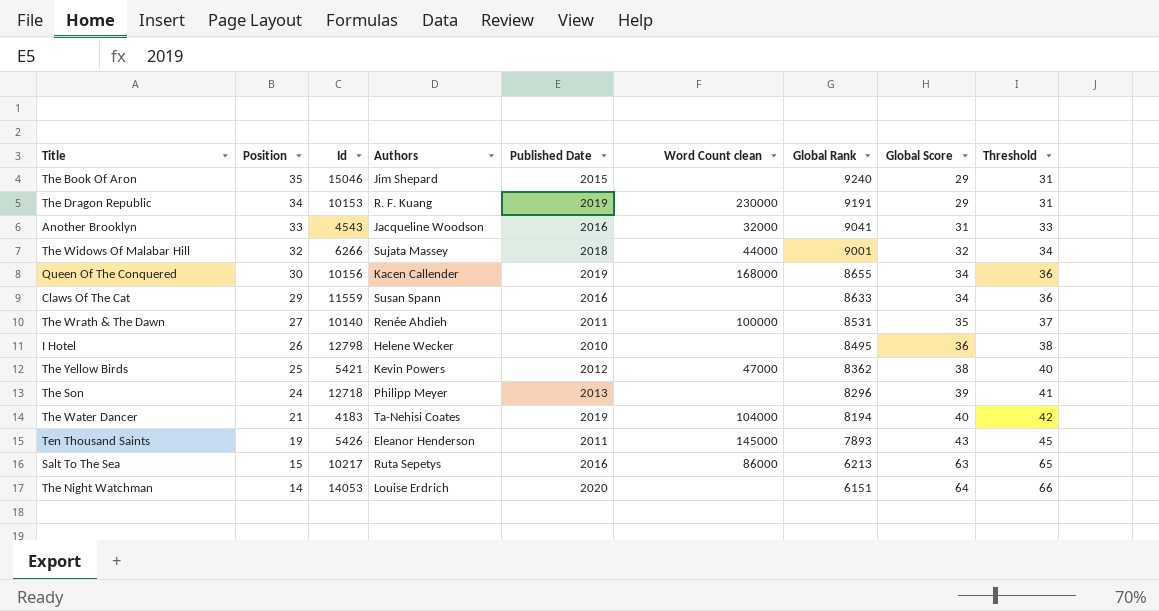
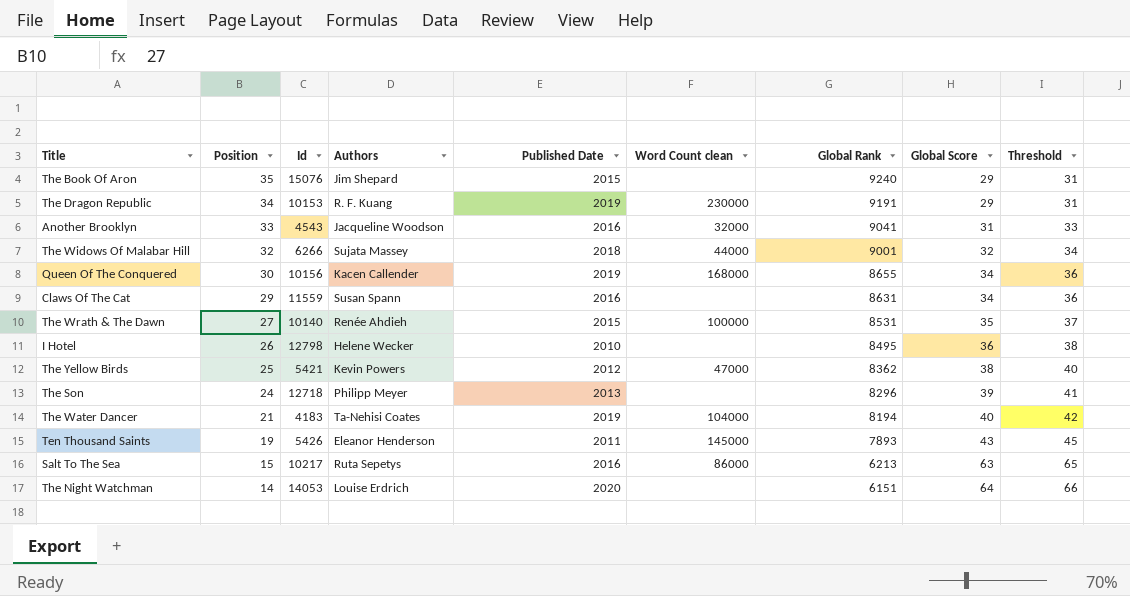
The Book Of Aron | Id: 15046 -> 15076
Claws Of The Cat | Global Rank: 8633 -> 8631
The Wrath & The Dawn | Published Date: 2011 -> 2015

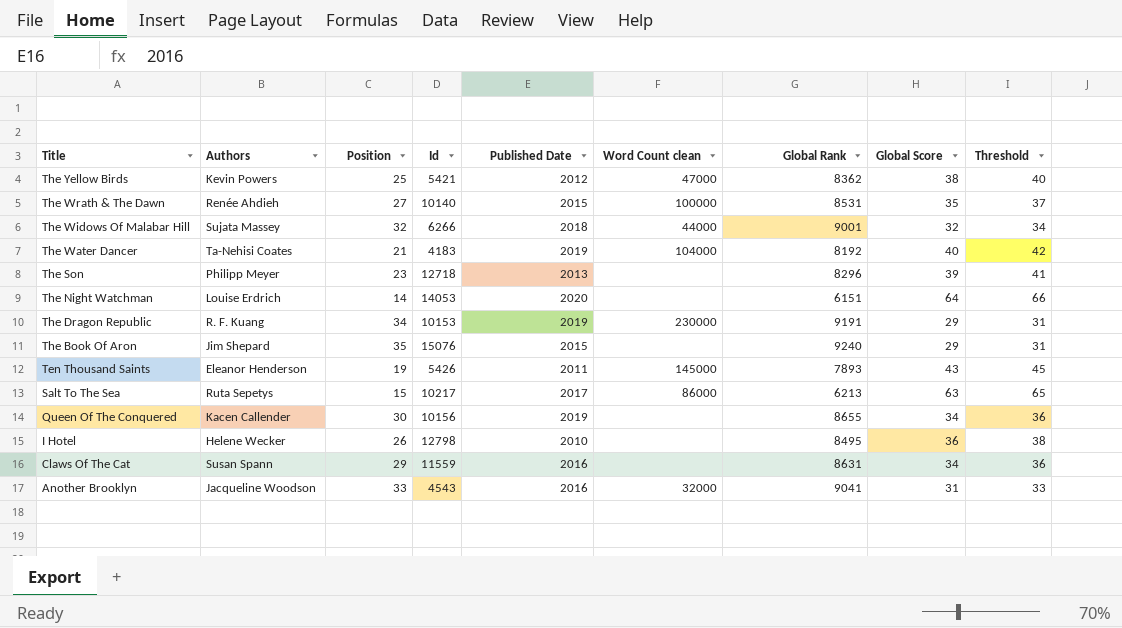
row order: Position descending -> Title descending
column Authors | position: 4 -> 2
The Water Dancer | Global Rank: 8194 -> 8192
The Son | Position: 24 -> 23
Salt To The Sea | Published Date: 2016 -> 2017
Queen Of The Conquered | Word Count clean: 168000 -> none

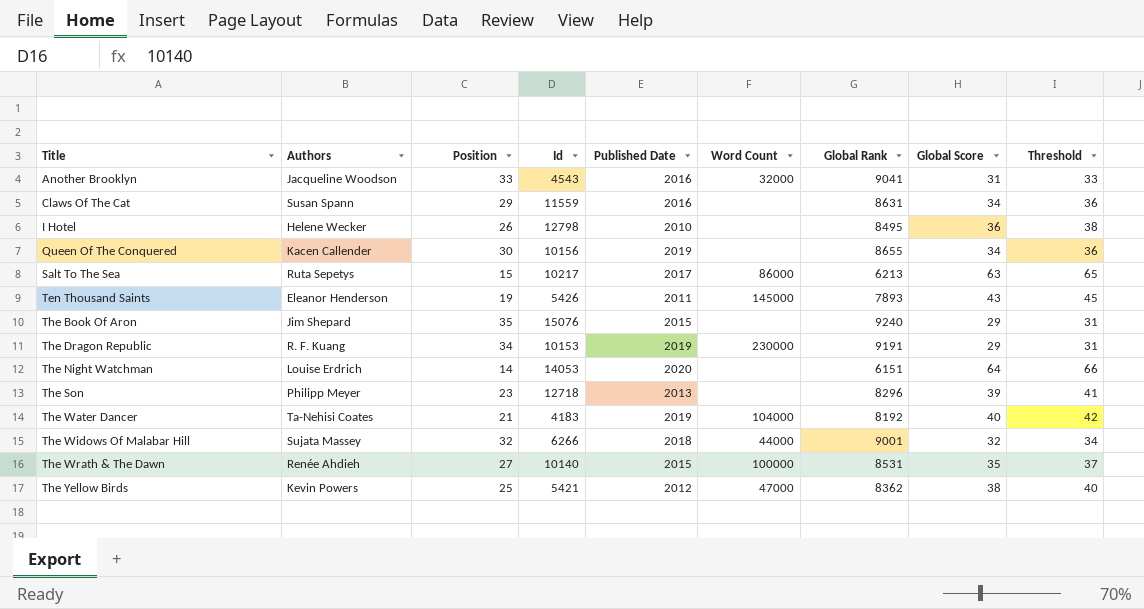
row order: Title descending -> Title ascending
column name: Word Count clean -> Word Count

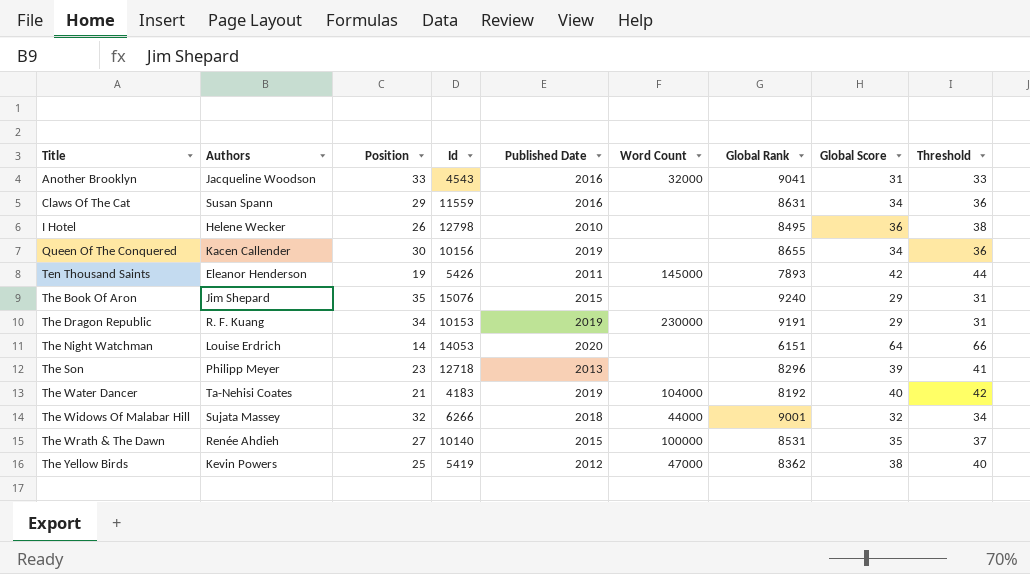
row Salt To The Sea: Ruta Sepetys | 15 | 10217 | 2017 | 86000 | 6213 | 63 | 65 -> none
Ten Thousand Saints | Global Score: 43 -> 42
Ten Thousand Saints | Threshold: 45 -> 44
The Yellow Birds | Id: 5421 -> 5419

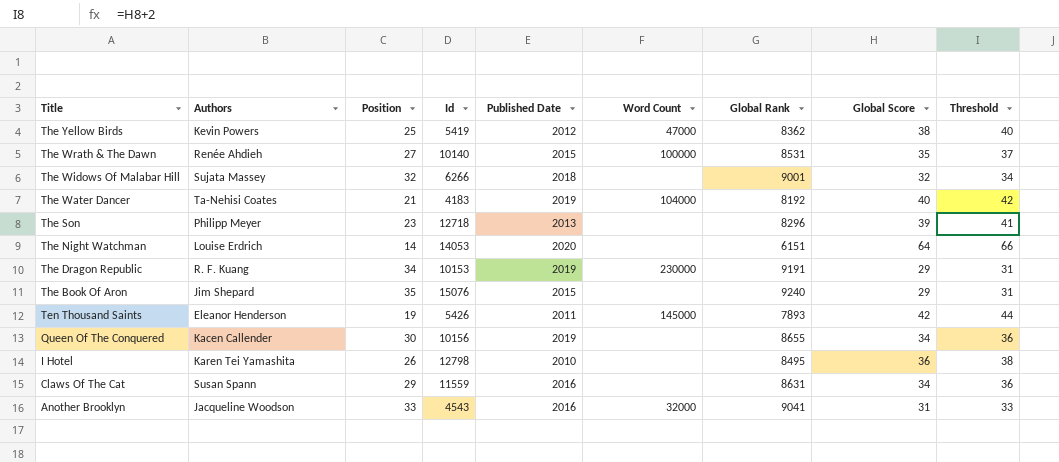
row order: Title ascending -> Title descending
The Widows Of Malabar Hill | Word Count: 44000 -> none
I Hotel | Authors: Helene Wecker -> Karen Tei Yamashita

